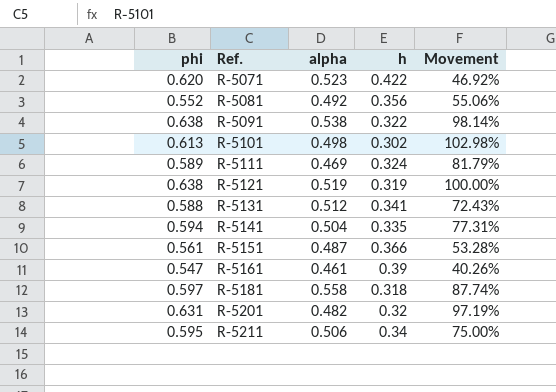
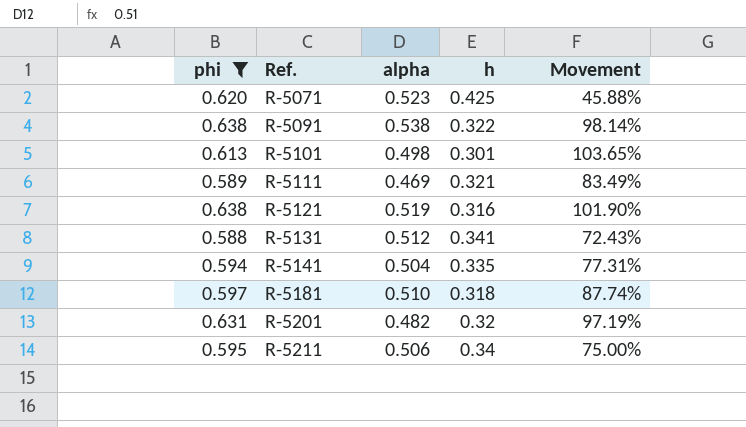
filter: none -> phi >= 0.588
R-5071 | h: 0.422 -> 0.425
R-5071 | Movement: 46.92% -> 45.88%
R-5101 | h: 0.302 -> 0.301
R-5101 | Movement: 102.98% -> 103.65%
R-5111 | h: 0.324 -> 0.321
R-5111 | Movement: 81.79% -> 83.49%
R-5121 | h: 0.319 -> 0.316
R-5121 | Movement: 100.00% -> 101.90%
R-5181 | alpha: 0.558 -> 0.510

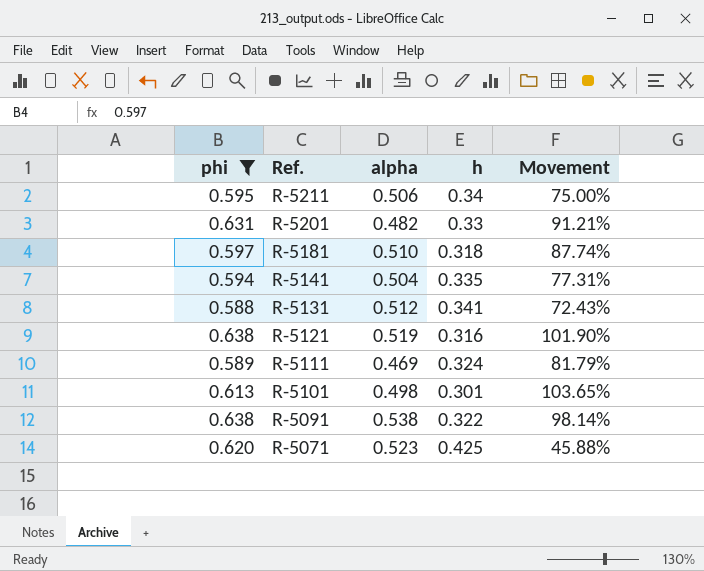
row order: Ref. ascending -> Ref. descending
R-5201 | h: 0.32 -> 0.33
R-5201 | Movement: 97.19% -> 91.21%
R-5111 | h: 0.321 -> 0.324
R-5111 | Movement: 83.49% -> 81.79%

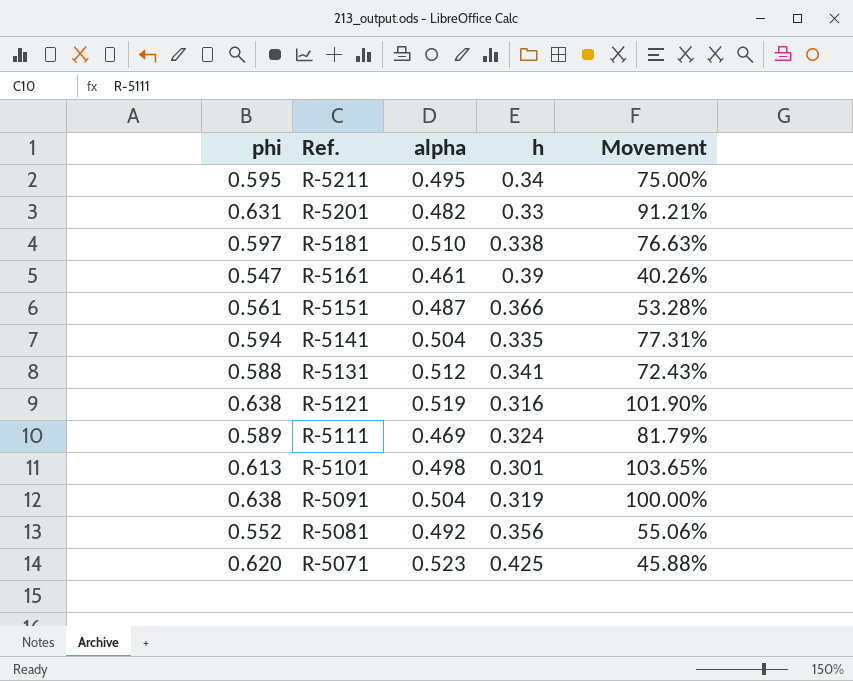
filter: phi >= 0.588 -> none
R-5211 | alpha: 0.506 -> 0.495
R-5181 | h: 0.318 -> 0.338
R-5181 | Movement: 87.74% -> 76.63%
R-5091 | alpha: 0.538 -> 0.504
R-5091 | h: 0.322 -> 0.319
R-5091 | Movement: 98.14% -> 100.00%

